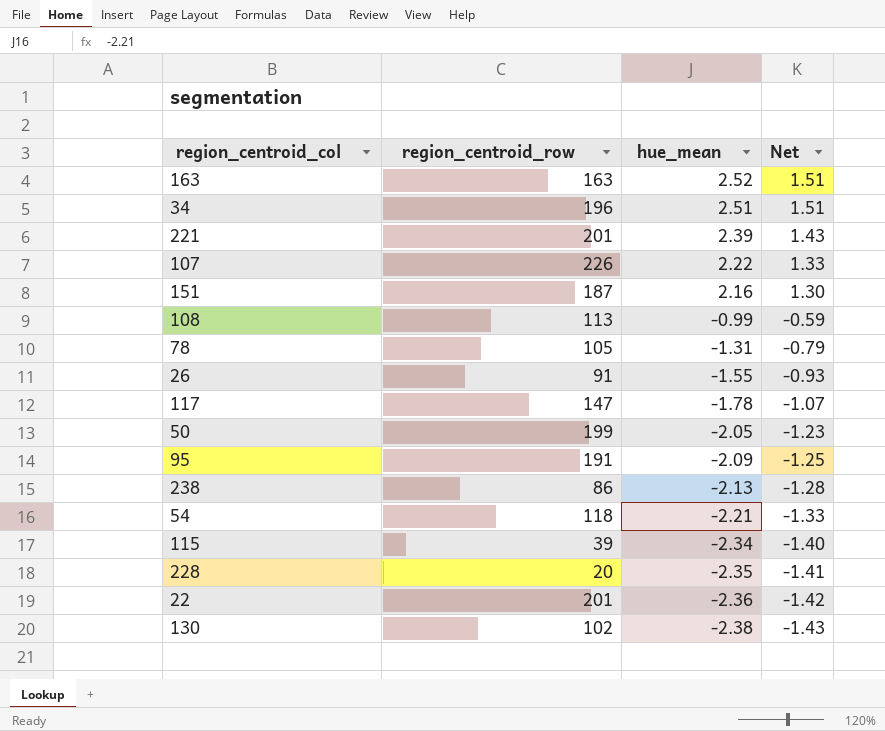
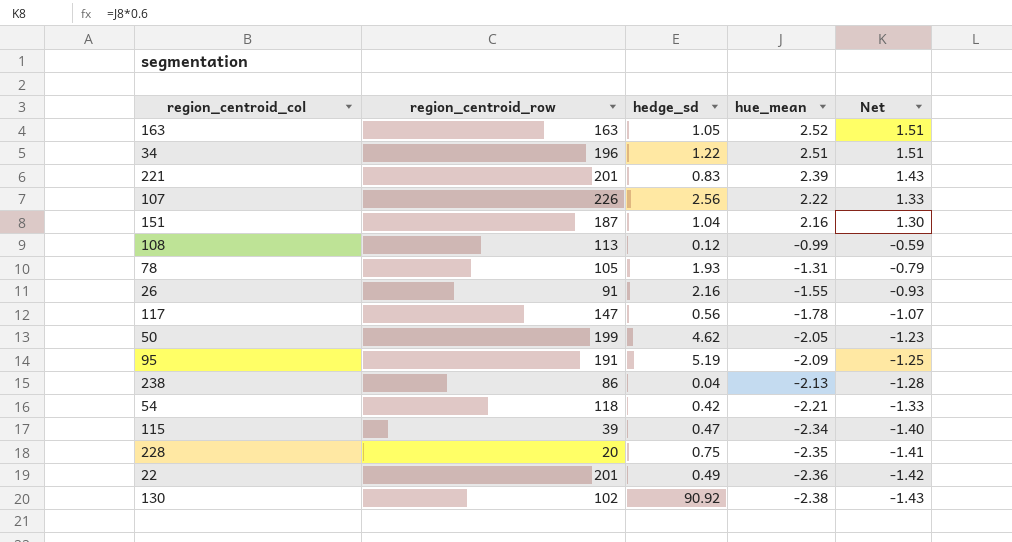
column hedge_sd | position: none -> 3

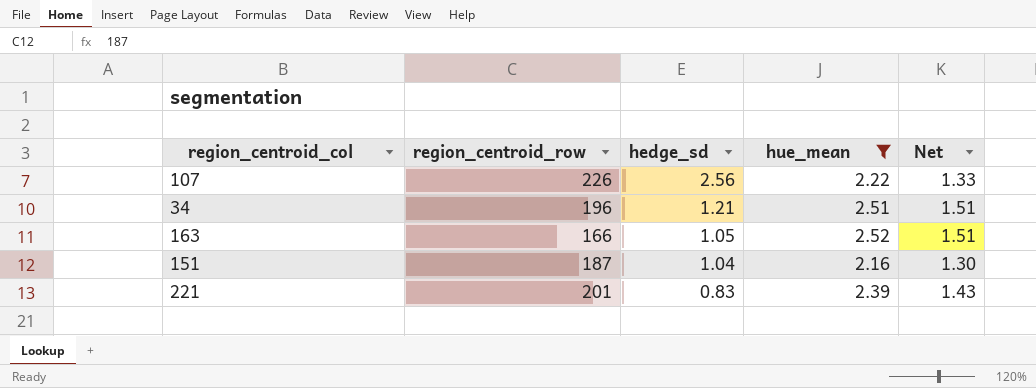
filter: none -> hue_mean >= 2.16
row order: hue_mean descending -> hedge_sd descending
34 | hedge_sd: 1.22 -> 1.21
163 | region_centroid_row: 163 -> 166

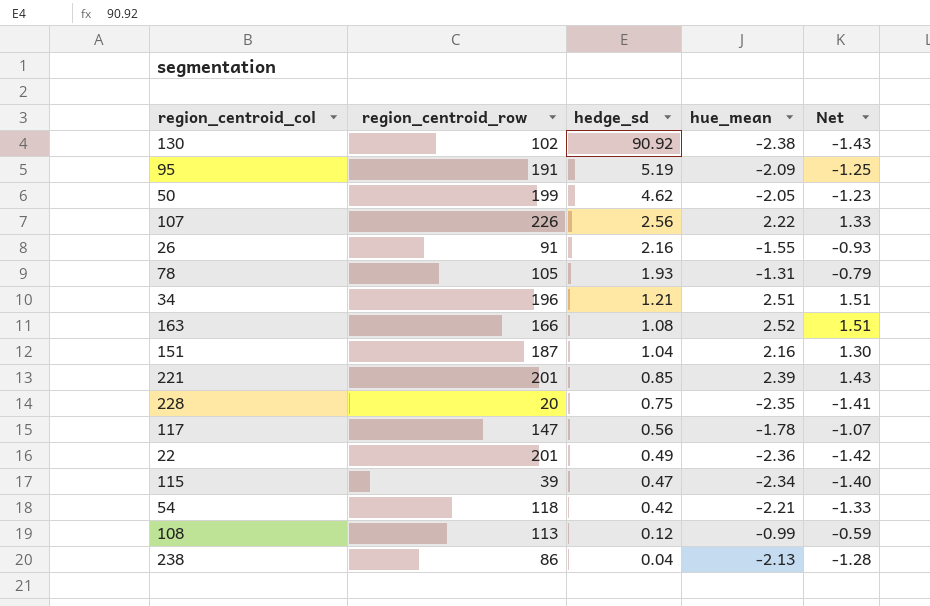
filter: hue_mean >= 2.16 -> none
163 | hedge_sd: 1.05 -> 1.08
221 | hedge_sd: 0.83 -> 0.85

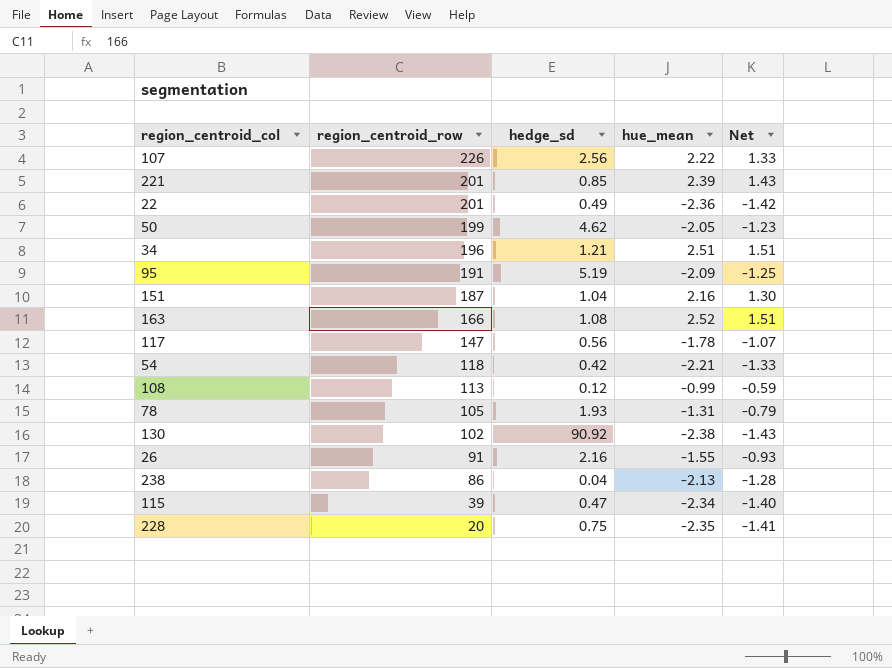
row order: hedge_sd descending -> region_centroid_row descending

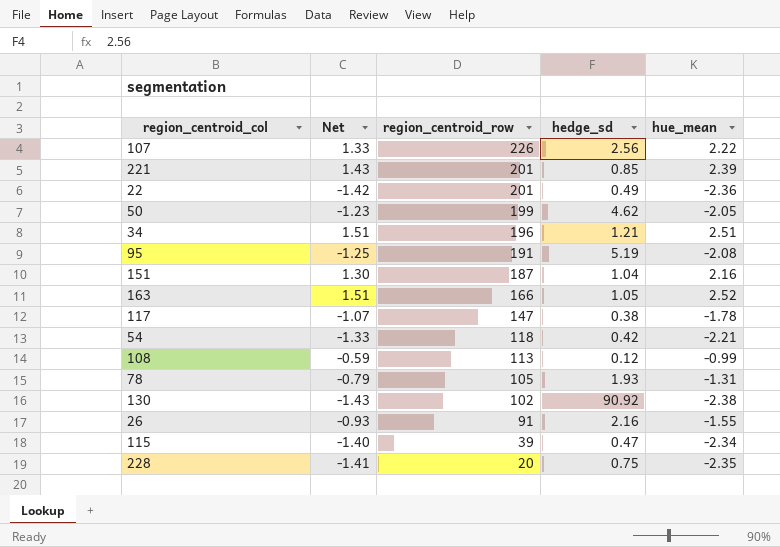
column Net | position: 5 -> 2
row 238: 86 | 0.04 | -2.13 | -1.28 -> none
95 | hue_mean: -2.09 -> -2.08
163 | hedge_sd: 1.08 -> 1.05
117 | hedge_sd: 0.56 -> 0.38

